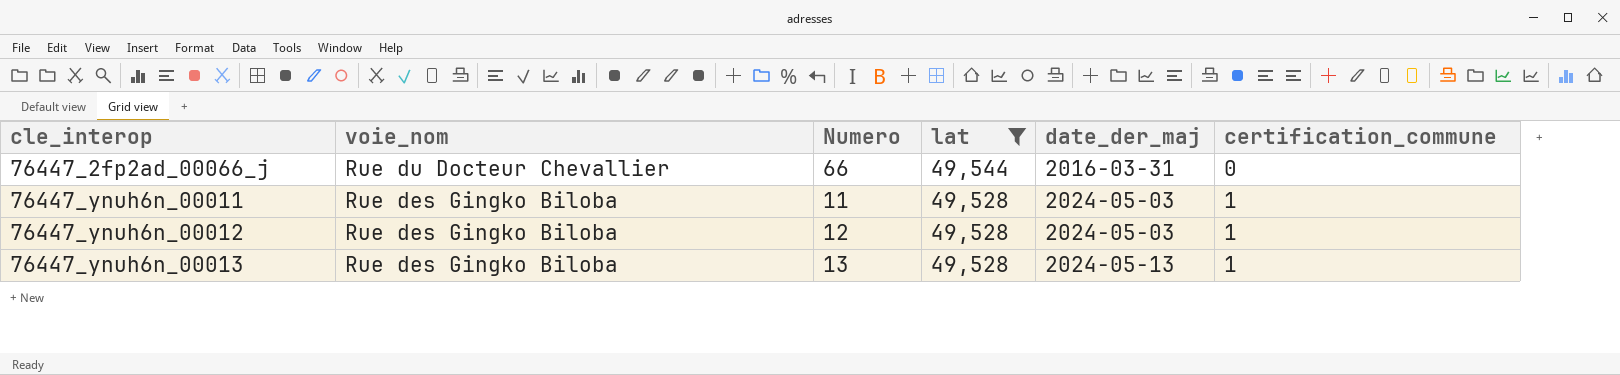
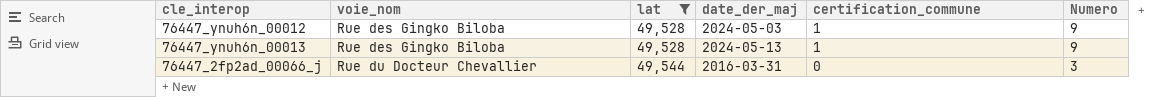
row order: cle_interop ascending -> voie_nom ascending
column Numero | position: 3 -> 6
row 76447_ynuh6n_00011: Rue des Gingko Biloba | 11 | 49,528 | 2024-05-03 | 1 -> none
76447_ynuh6n_00012 | Numero: 12 -> 9
76447_ynuh6n_00013 | Numero: 13 -> 9
76447_2fp2ad_00066_j | Numero: 66 -> 3

